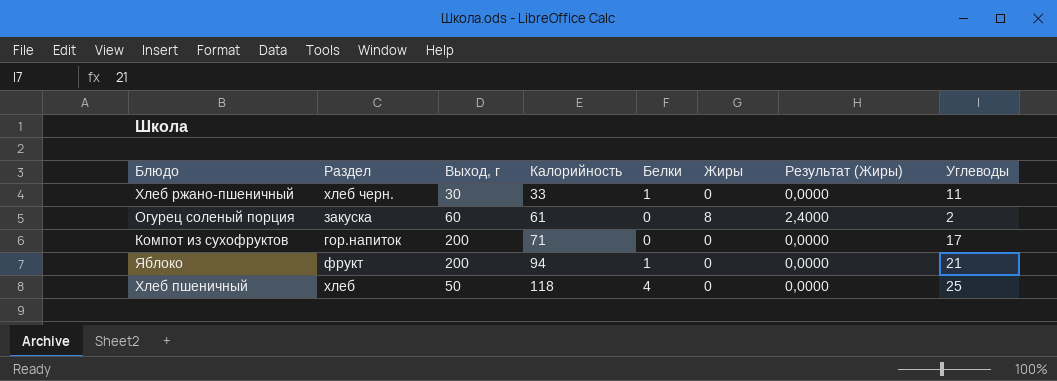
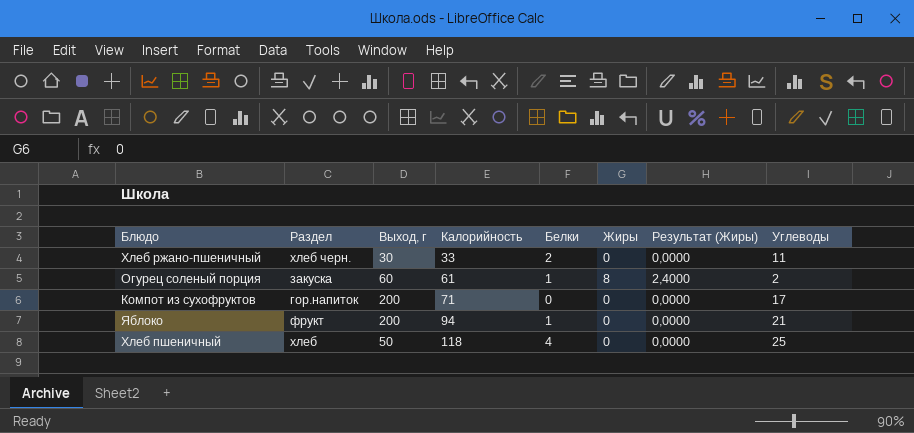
Хлеб ржано-пшеничный | Белки: 1 -> 2
Огурец соленый порция | Белки: 0 -> 1

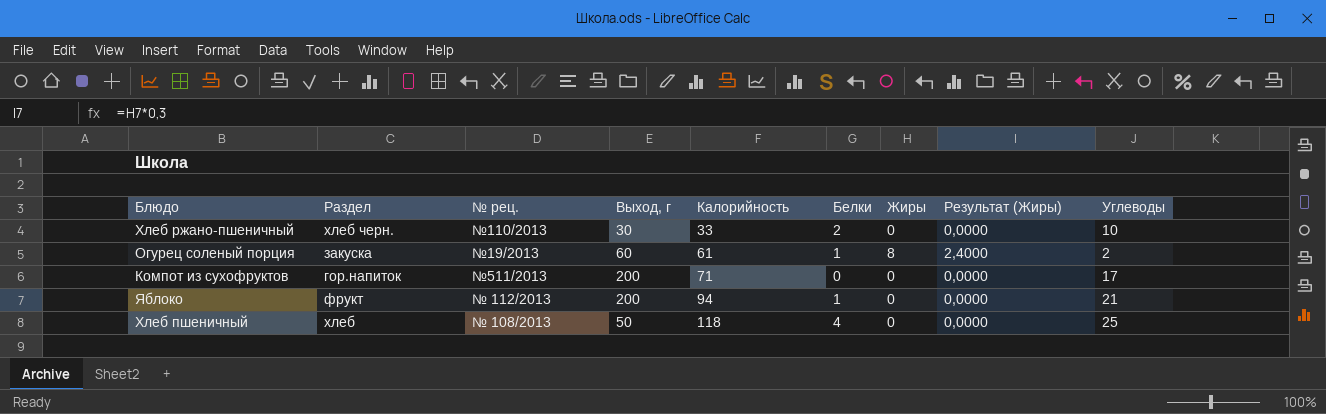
column № рец. | position: none -> 3
Хлеб ржано-пшеничный | Углеводы: 11 -> 10

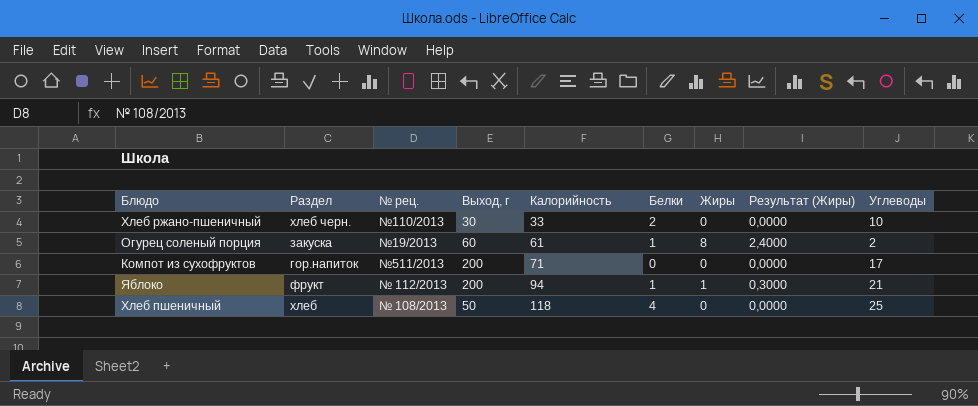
Яблоко | Жиры: 0 -> 1
Яблоко | Результат (Жиры): 0,0000 -> 0,3000

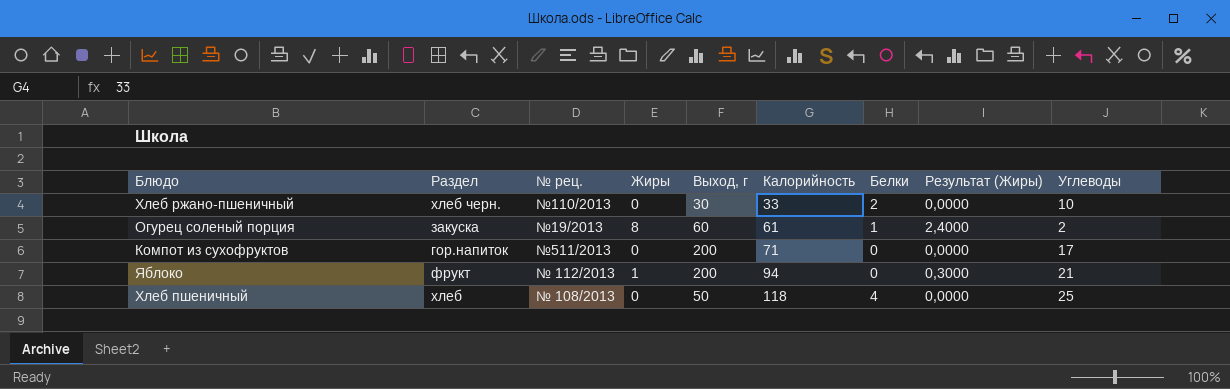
column Жиры | position: 7 -> 4
Яблоко | Белки: 1 -> 0

